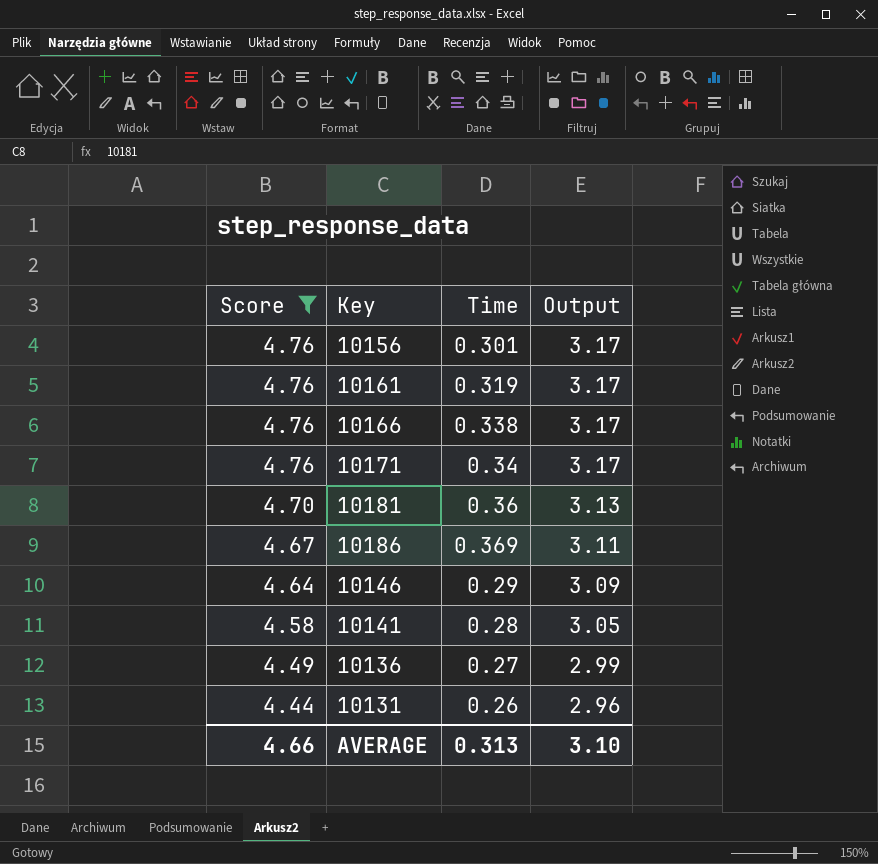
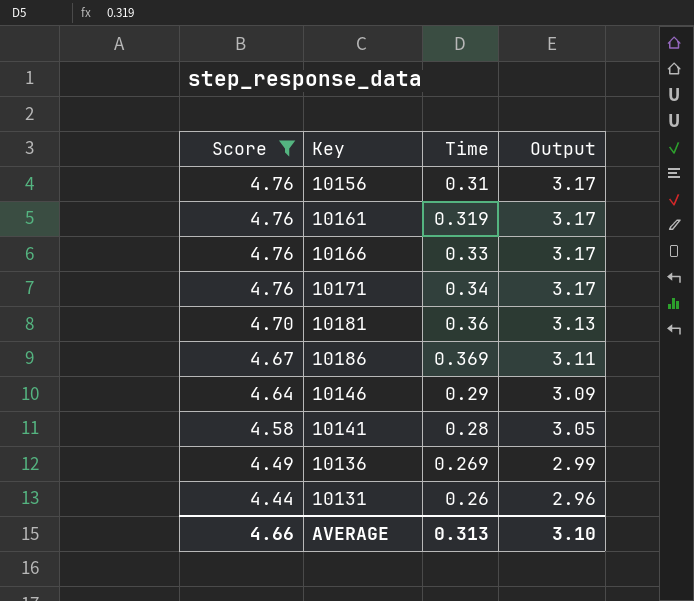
10156 | Time: 0.301 -> 0.31
10166 | Time: 0.338 -> 0.33
10136 | Time: 0.27 -> 0.269

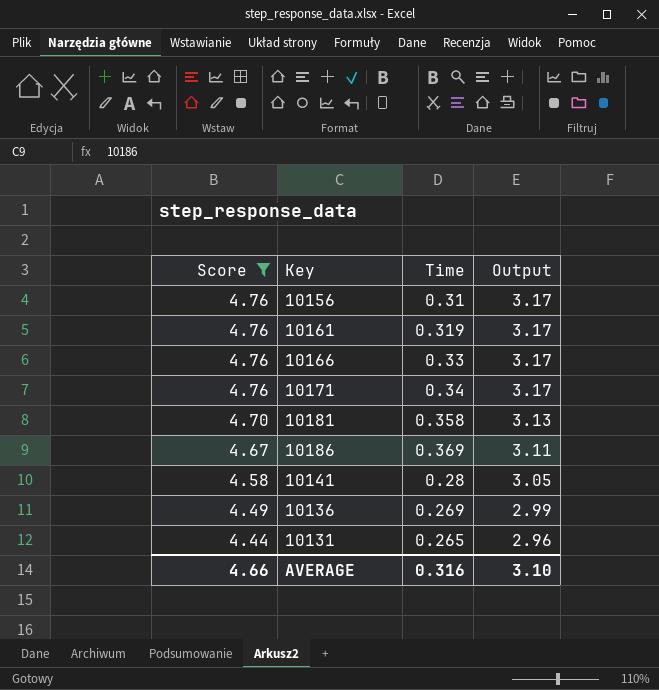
row 10146: 4.64 | 0.29 | 3.09 -> none
10181 | Time: 0.36 -> 0.358
10131 | Time: 0.26 -> 0.265
AVERAGE | Time: 0.313 -> 0.316

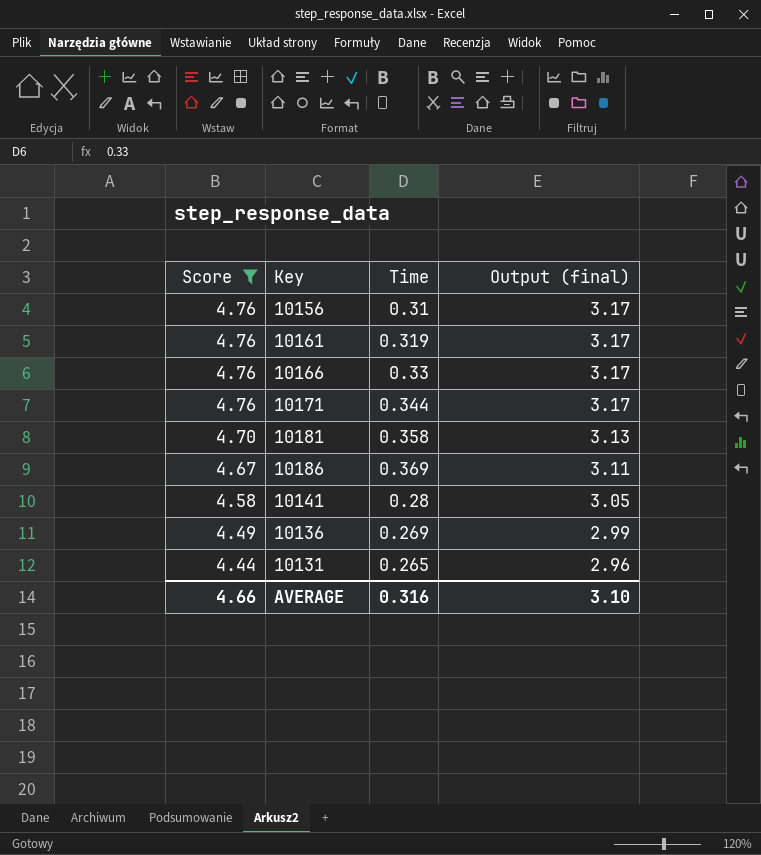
column name: Output -> Output (final)
10171 | Time: 0.34 -> 0.344

